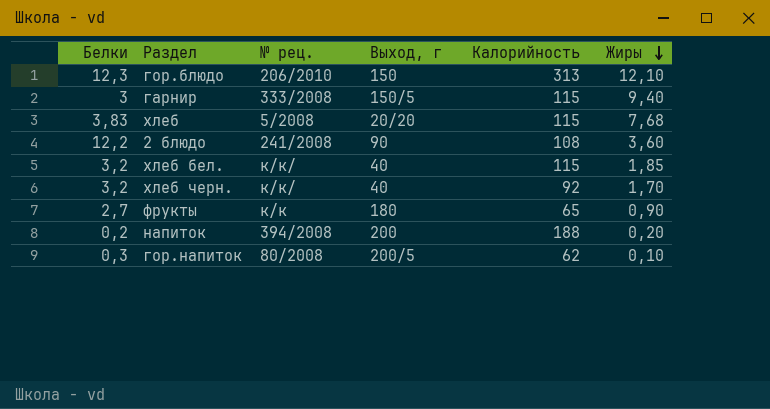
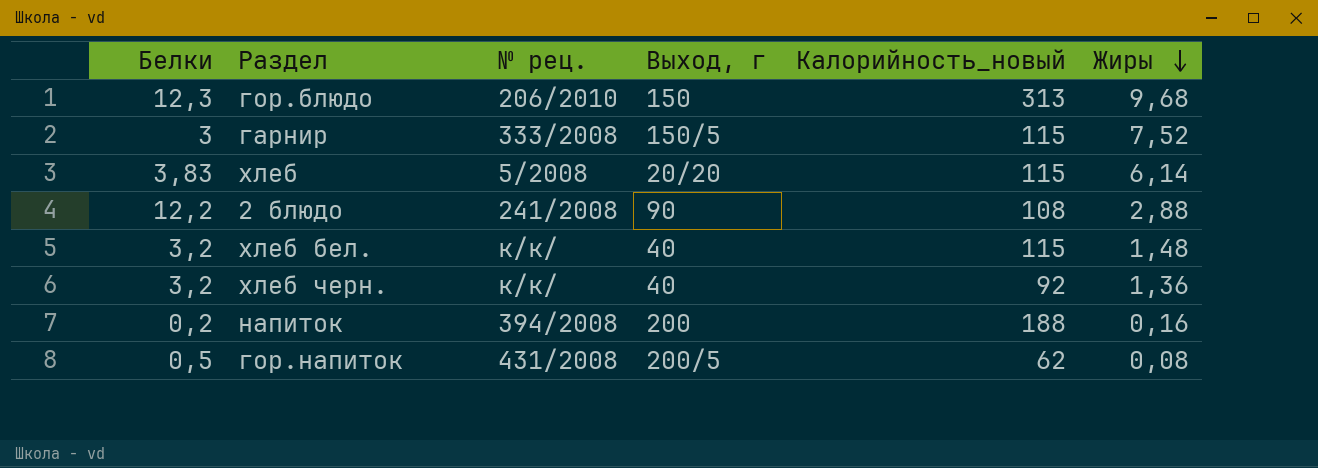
column name: Калорийность -> Калорийность_новый
row фрукты: 2,7 | к/к | 180 | 65 | 0,90 -> none
гор.блюдо | Жиры: 12,10 -> 9,68
гарнир | Жиры: 9,40 -> 7,52
хлеб | Жиры: 7,68 -> 6,14
2 блюдо | Жиры: 3,60 -> 2,88
хлеб бел. | Жиры: 1,85 -> 1,48
хлеб черн. | Жиры: 1,70 -> 1,36
напиток | Жиры: 0,20 -> 0,16
гор.напиток | Белки: 0,3 -> 0,5
гор.напиток | № рец.: 80/2008 -> 431/2008
гор.напиток | Жиры: 0,10 -> 0,08

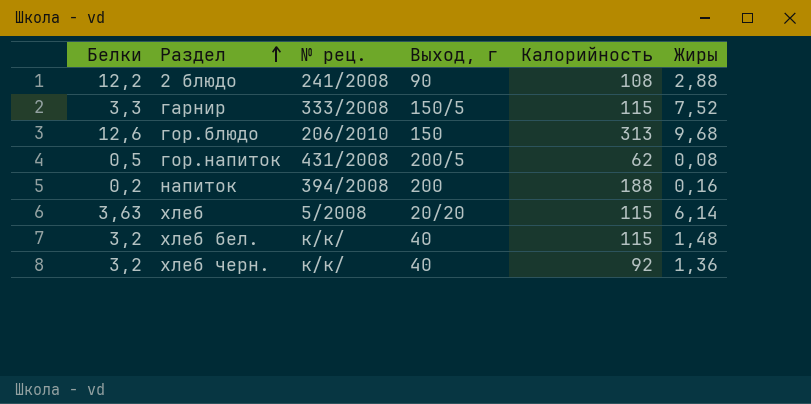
row order: Жиры descending -> Раздел ascending
column name: Калорийность_новый -> Калорийность
гарнир | Белки: 3 -> 3,3
гор.блюдо | Белки: 12,3 -> 12,6
хлеб | Белки: 3,83 -> 3,63

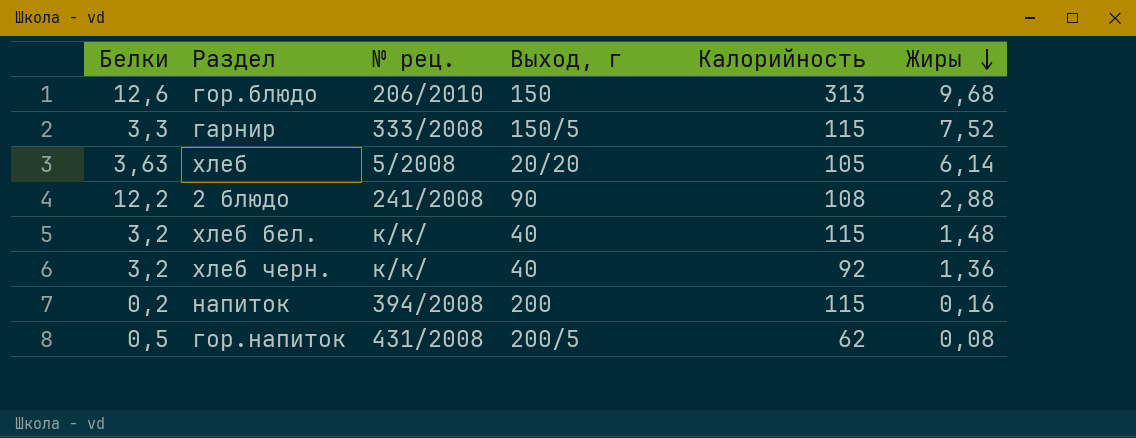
row order: Раздел ascending -> Жиры descending
хлеб | Калорийность: 115 -> 105
напиток | Калорийность: 188 -> 115

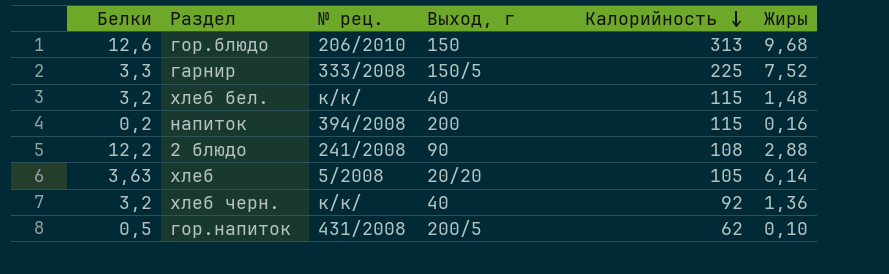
row order: Жиры descending -> Калорийность descending
гарнир | Калорийность: 115 -> 225
гор.напиток | Жиры: 0,08 -> 0,10

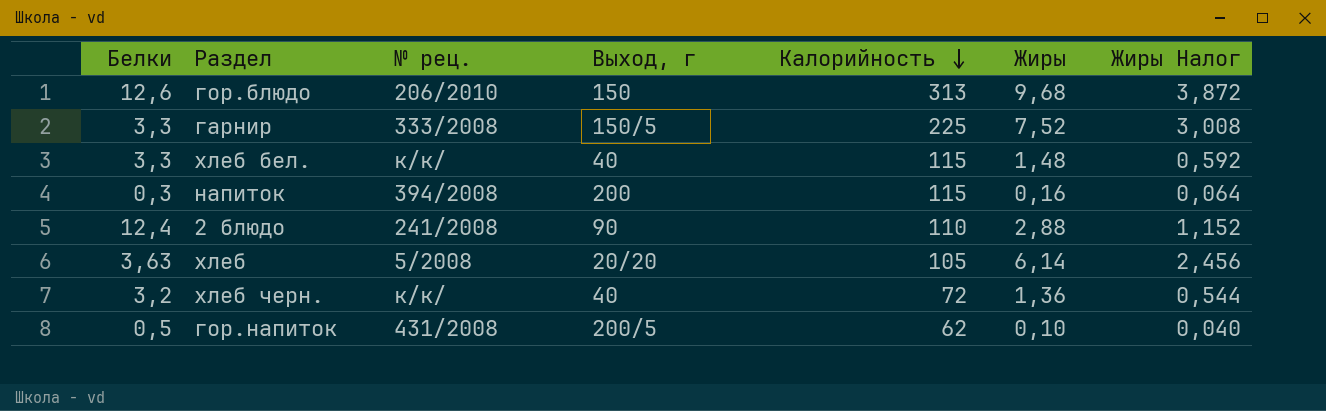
column Жиры Налог | formula: none -> [Жиры] * 0,4
хлеб бел. | Белки: 3,2 -> 3,3
напиток | Белки: 0,2 -> 0,3
2 блюдо | Белки: 12,2 -> 12,4
2 блюдо | Калорийность: 108 -> 110
хлеб черн. | Калорийность: 92 -> 72

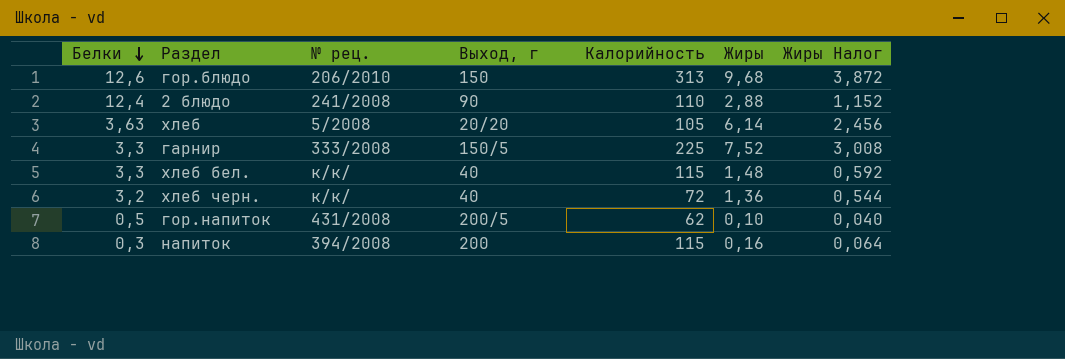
row order: Калорийность descending -> Белки descending

